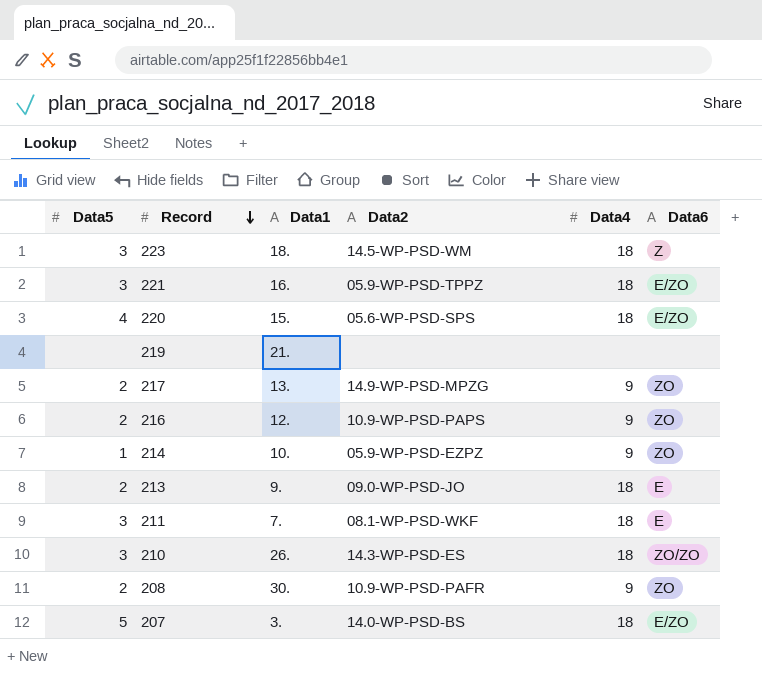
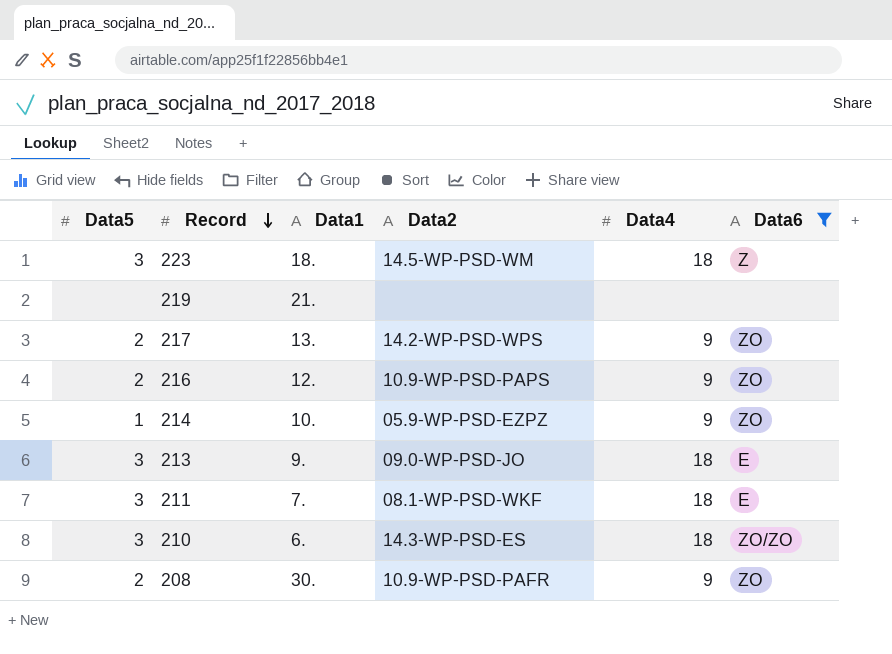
filter: none -> Data6 != E/ZO
217 | Data2: 14.9-WP-PSD-MPZG -> 14.2-WP-PSD-WPS
213 | Data5: 2 -> 3
210 | Data1: 26. -> 6.

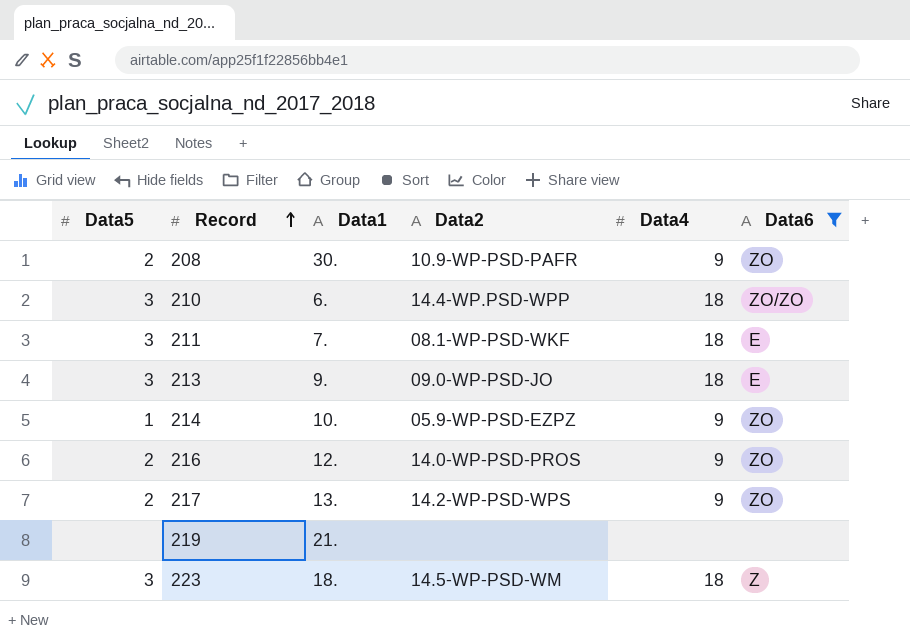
row order: Record descending -> Record ascending
210 | Data2: 14.3-WP-PSD-ES -> 14.4-WP.PSD-WPP
216 | Data2: 10.9-WP-PSD-PAPS -> 14.0-WP-PSD-PROS

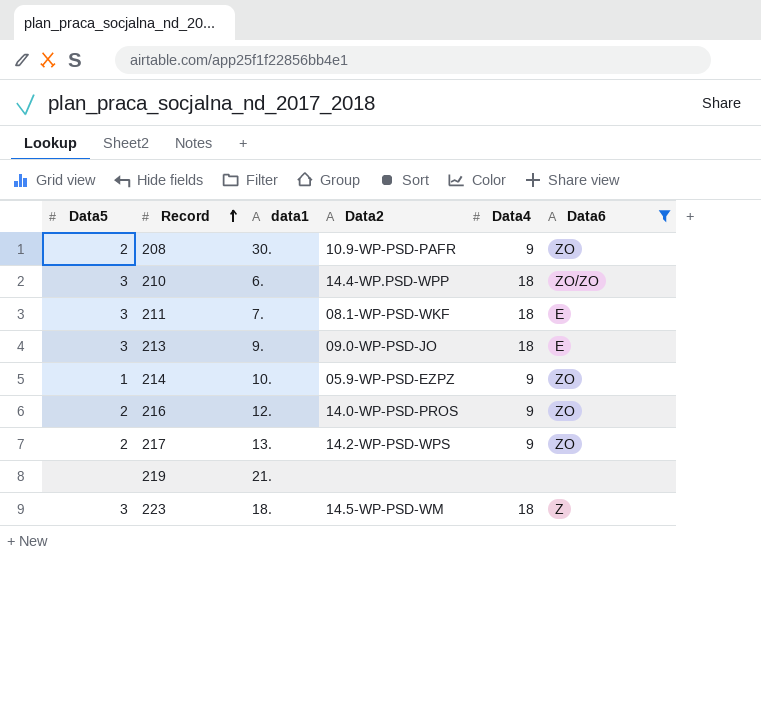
column name: Data1 -> data1

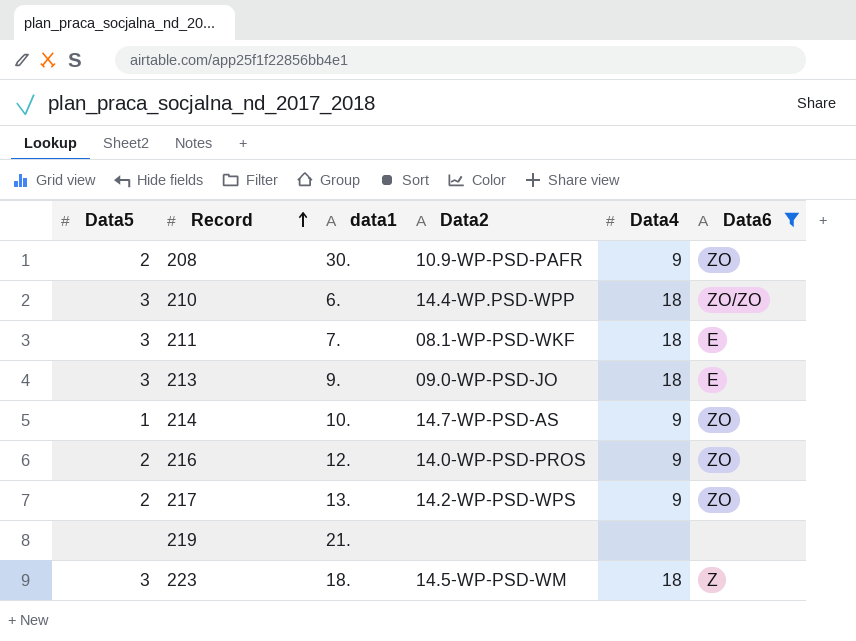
214 | Data2: 05.9-WP-PSD-EZPZ -> 14.7-WP-PSD-AS

